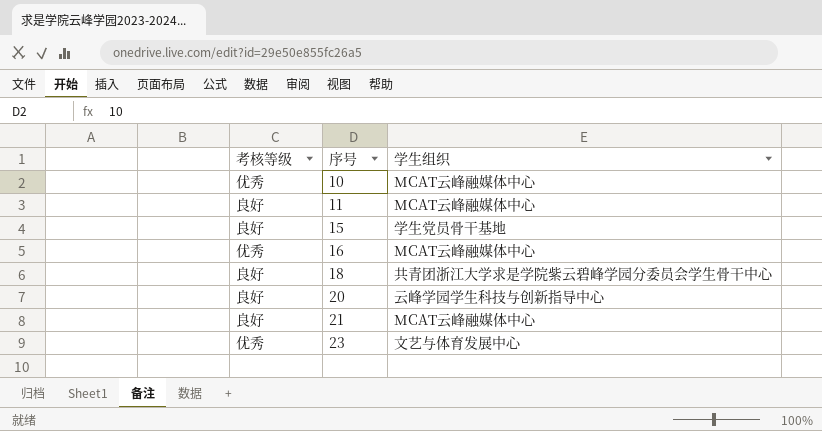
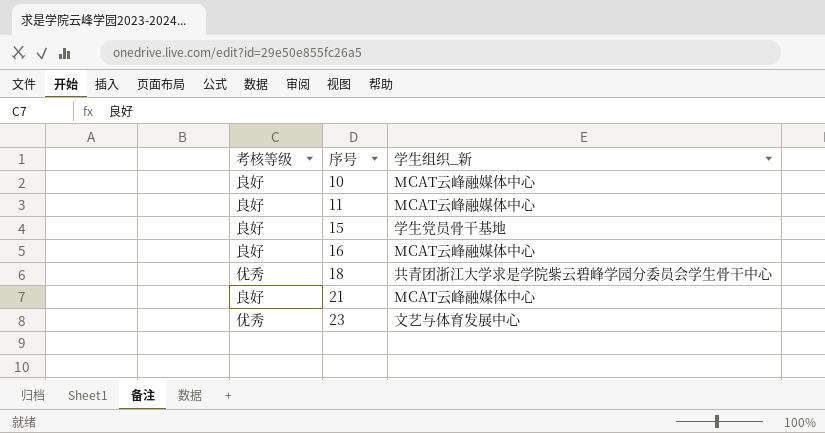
column name: 学生组织 -> 学生组织_新
row 20: 良好 | 云峰学园学生科技与创新指导中心 -> none
10 | 考核等级: 优秀 -> 良好
16 | 考核等级: 优秀 -> 良好
18 | 考核等级: 良好 -> 优秀

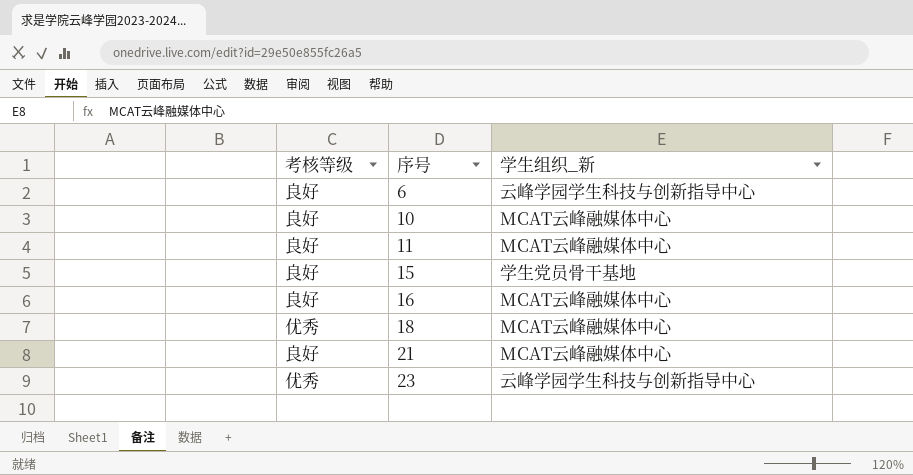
row 6: none -> 良好 | 云峰学园学生科技与创新指导中心
18 | 学生组织_新: 共青团浙江大学求是学院紫云碧峰学园分委员会学生骨干中心 -> MCAT云峰融媒体中心
23 | 学生组织_新: 文艺与体育发展中心 -> 云峰学园学生科技与创新指导中心

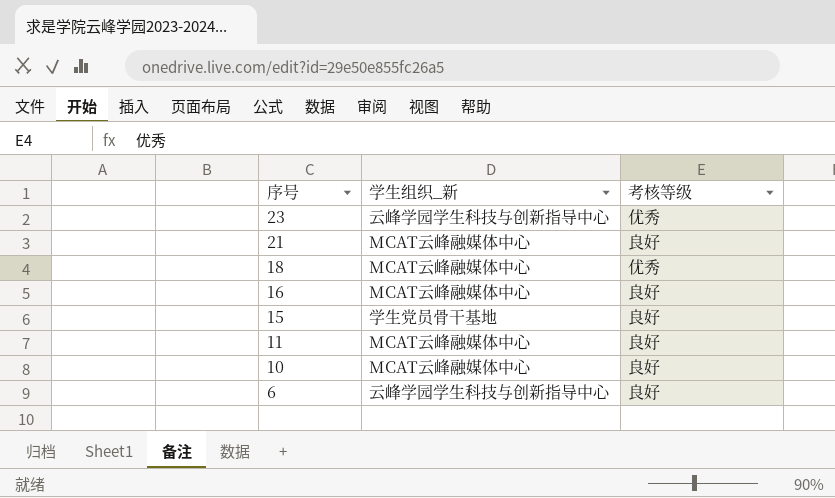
row order: 序号 ascending -> 序号 descending
column 考核等级 | position: 1 -> 3

